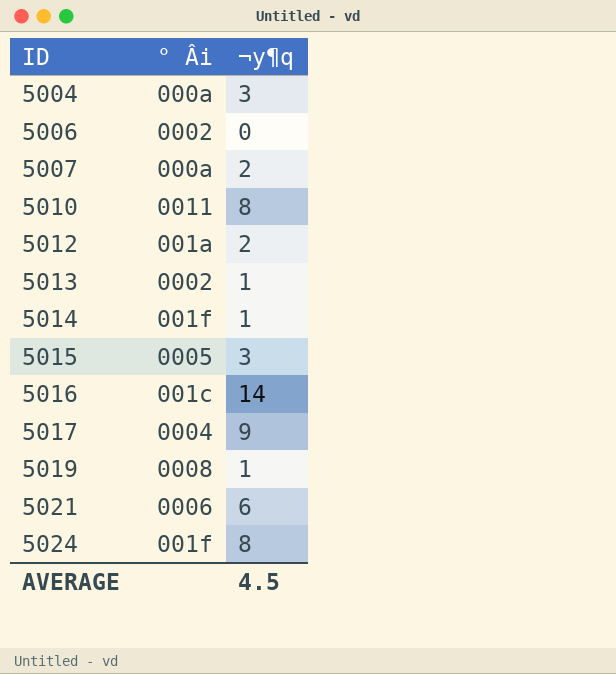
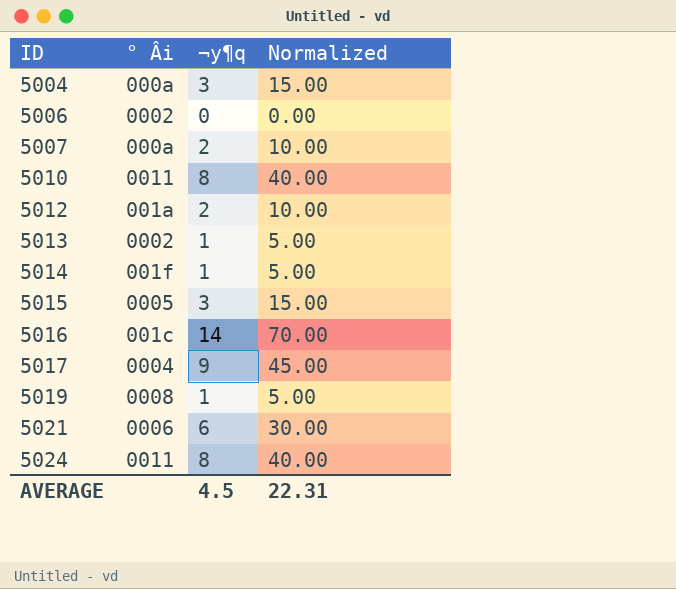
column Normalized | formula: none -> [¬y¶q] * 5
5024 | ° Âi: 001f -> 0011

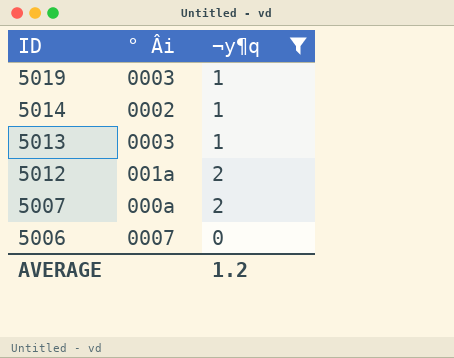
filter: none -> ¬y¶q <= 2
row order: ID ascending -> ID descending
column Normalized | formula: [¬y¶q] * 5 -> none
5019 | ° Âi: 0008 -> 0003
5014 | ° Âi: 001f -> 0002
5013 | ° Âi: 0002 -> 0003
5006 | ° Âi: 0002 -> 0007
AVERAGE | ¬y¶q: 4.5 -> 1.2

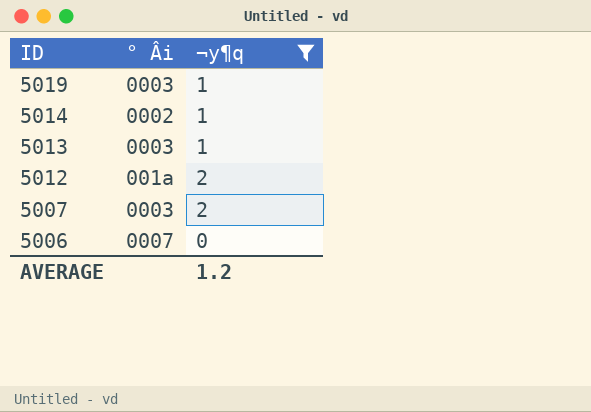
5007 | ° Âi: 000a -> 0003

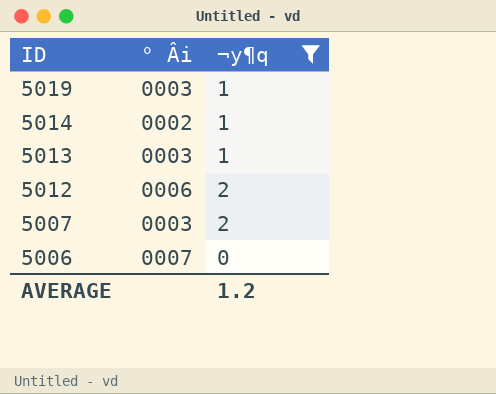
5012 | ° Âi: 001a -> 0006

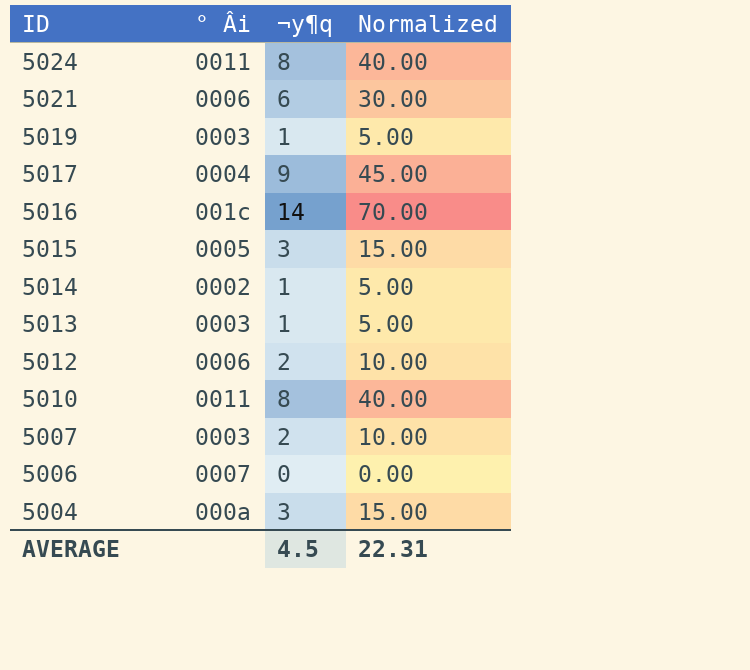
filter: ¬y¶q <= 2 -> none
column Normalized | formula: none -> [¬y¶q] * 5
AVERAGE | ¬y¶q: 1.2 -> 4.5

